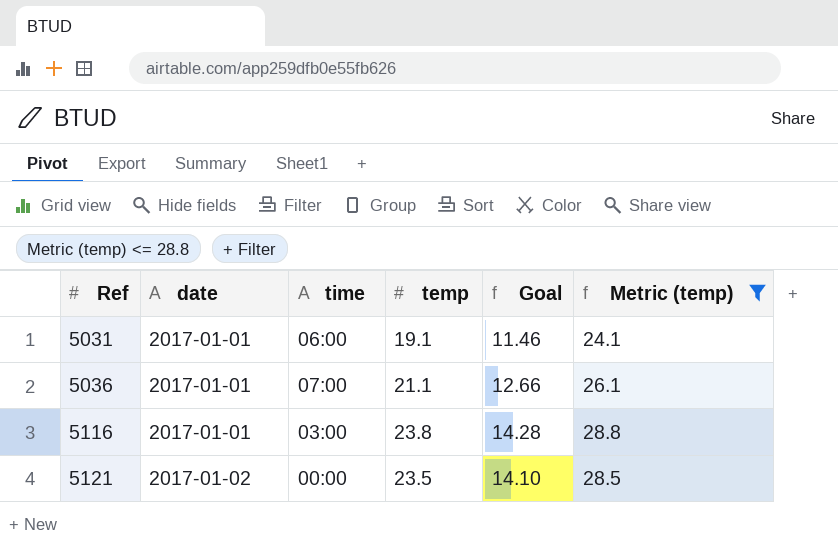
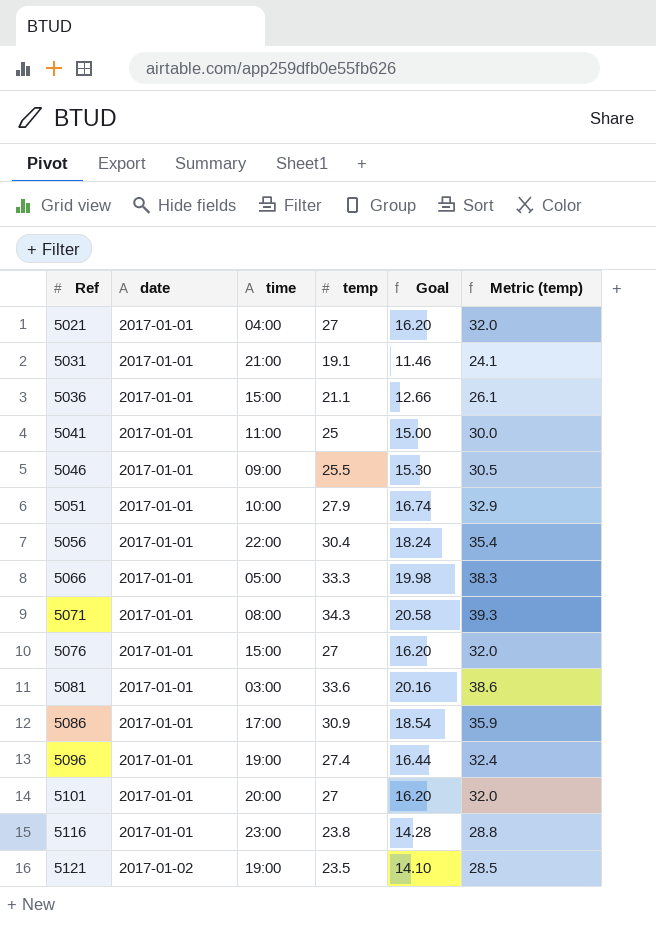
filter: Metric (temp) <= 28.8 -> none
5031 | time: 06:00 -> 21:00
5036 | time: 07:00 -> 15:00
5116 | time: 03:00 -> 23:00
5121 | time: 00:00 -> 19:00

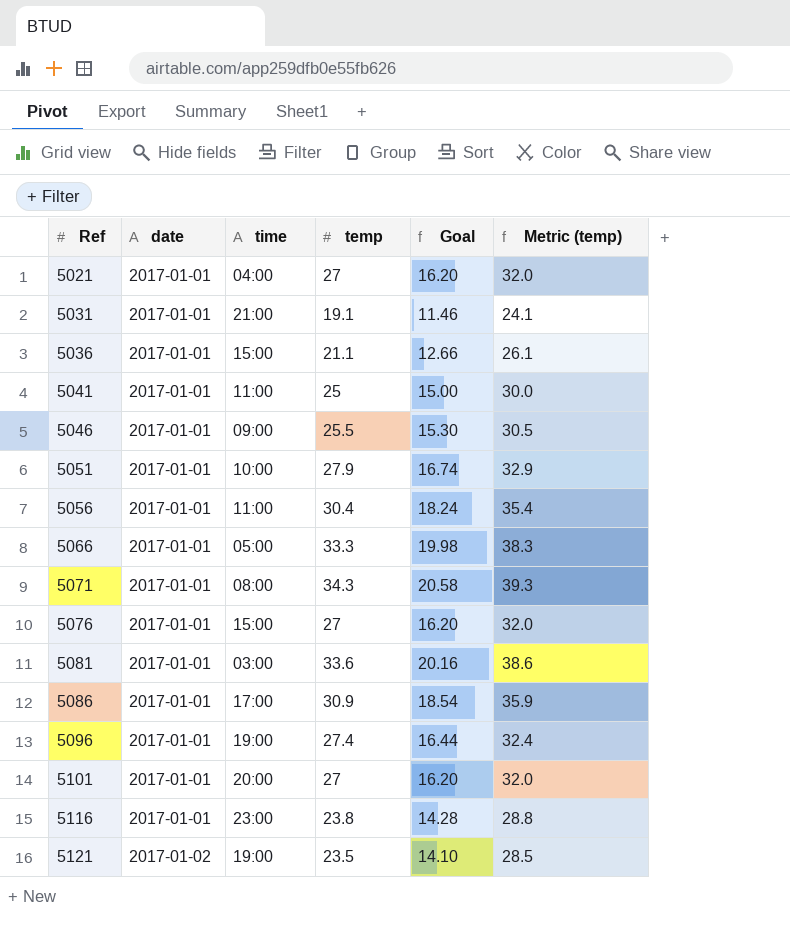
5056 | time: 22:00 -> 11:00

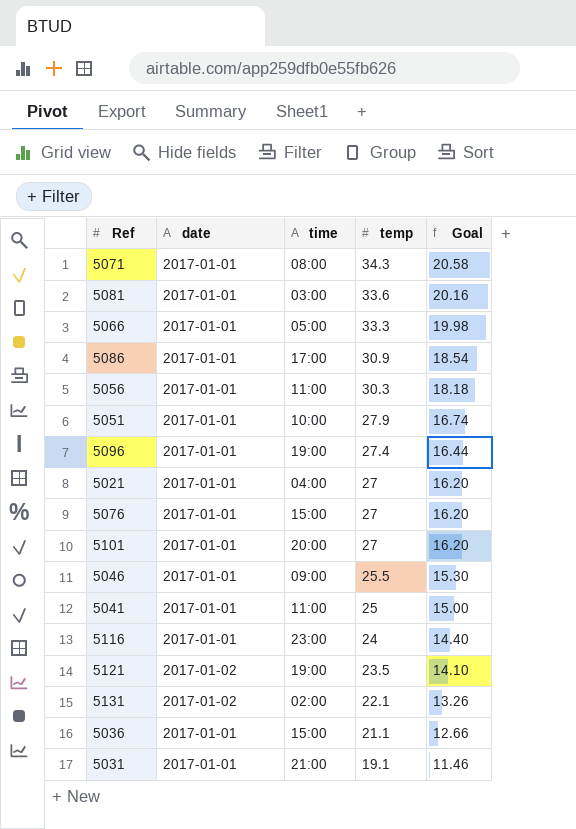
row order: Ref ascending -> temp descending
column Metric (temp) | formula: [temp] + 5 -> none
5056 | temp: 30.4 -> 30.3
5056 | Goal: 18.24 -> 18.18
5116 | temp: 23.8 -> 24
5116 | Goal: 14.28 -> 14.40
row 5131: none -> 2017-01-02 | 02:00 | 22.1 | 13.26

